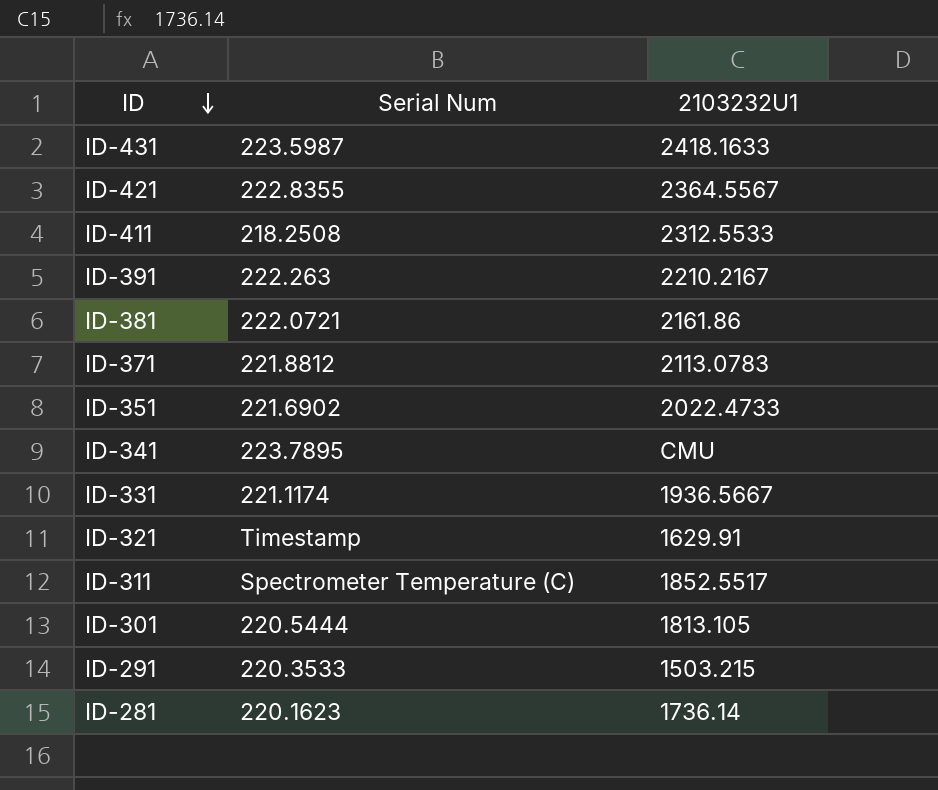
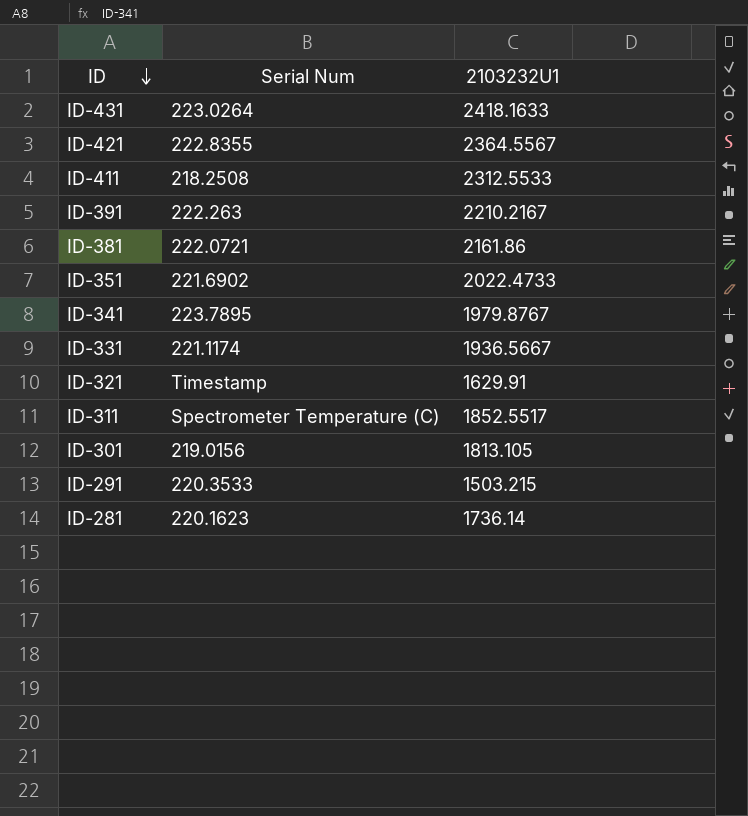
row ID-371: 221.8812 | 2113.0783 -> none
ID-431 | Serial Num: 223.5987 -> 223.0264
ID-341 | 2103232U1: CMU -> 1979.8767
ID-301 | Serial Num: 220.5444 -> 219.0156

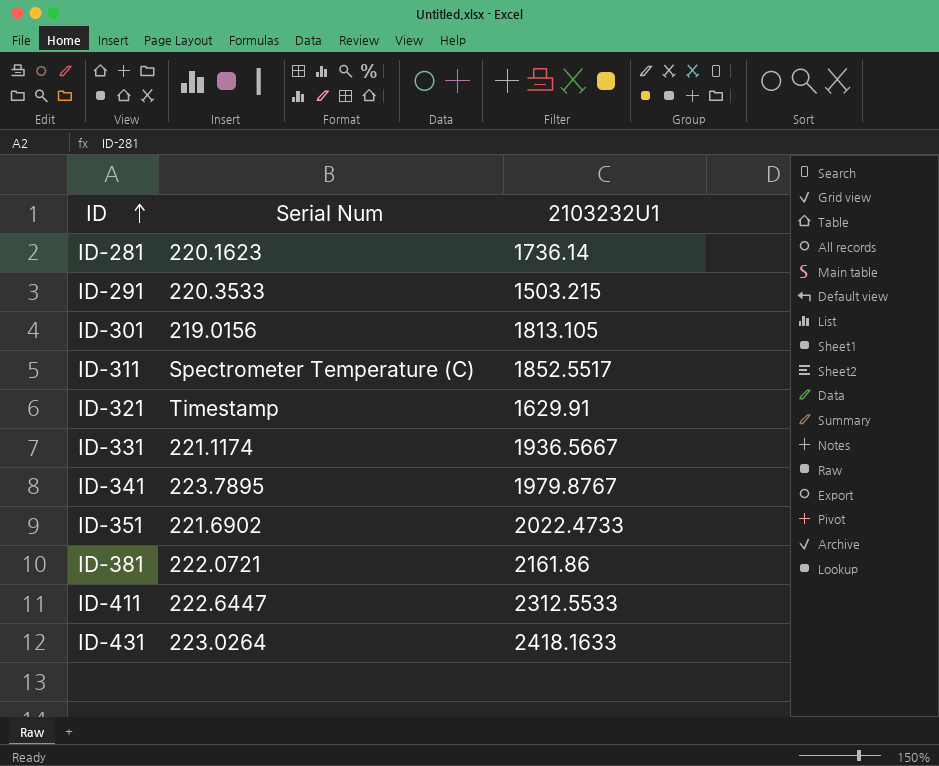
row order: ID descending -> ID ascending
row ID-421: 222.8355 | 2364.5567 -> none
row ID-391: 222.263 | 2210.2167 -> none
ID-411 | Serial Num: 218.2508 -> 222.6447

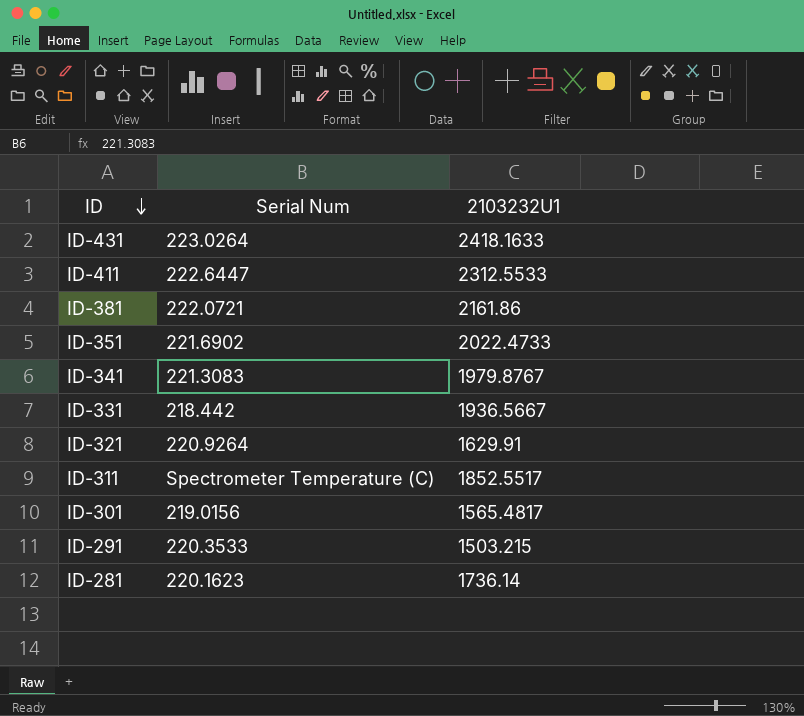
row order: ID ascending -> ID descending
ID-341 | Serial Num: 223.7895 -> 221.3083
ID-331 | Serial Num: 221.1174 -> 218.442
ID-321 | Serial Num: Timestamp -> 220.9264
ID-301 | 2103232U1: 1813.105 -> 1565.4817

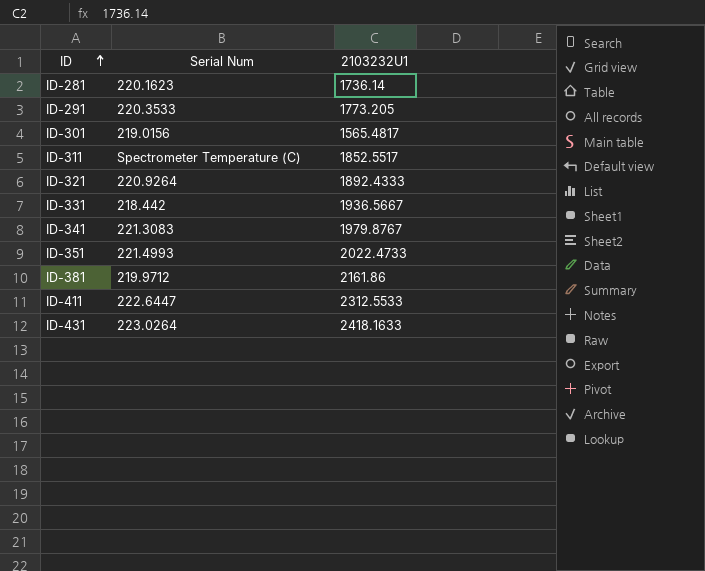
row order: ID descending -> ID ascending
ID-291 | 2103232U1: 1503.215 -> 1773.205
ID-321 | 2103232U1: 1629.91 -> 1892.4333
ID-351 | Serial Num: 221.6902 -> 221.4993
ID-381 | Serial Num: 222.0721 -> 219.9712

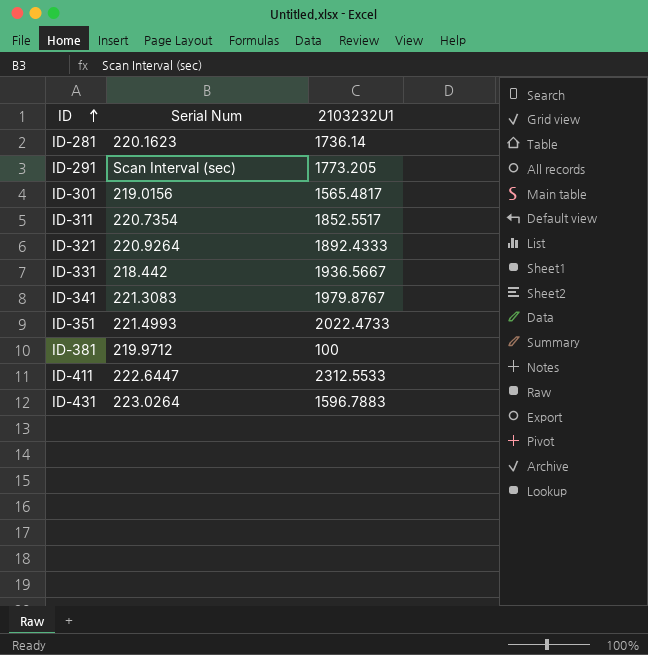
ID-291 | Serial Num: 220.3533 -> Scan Interval (sec)
ID-311 | Serial Num: Spectrometer Temperature (C) -> 220.7354
ID-381 | 2103232U1: 2161.86 -> 100
ID-431 | 2103232U1: 2418.1633 -> 1596.7883

